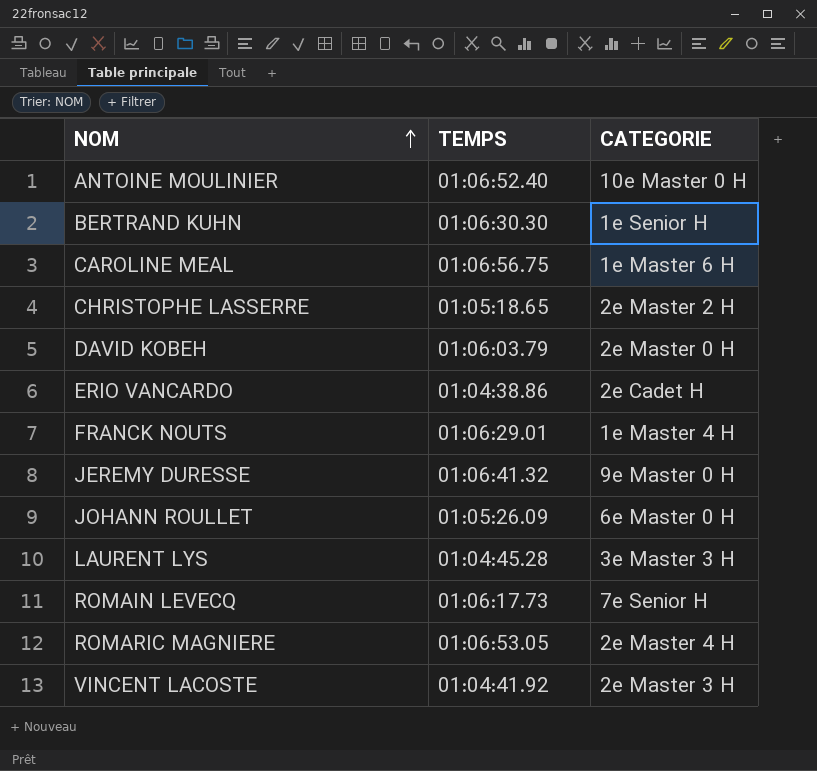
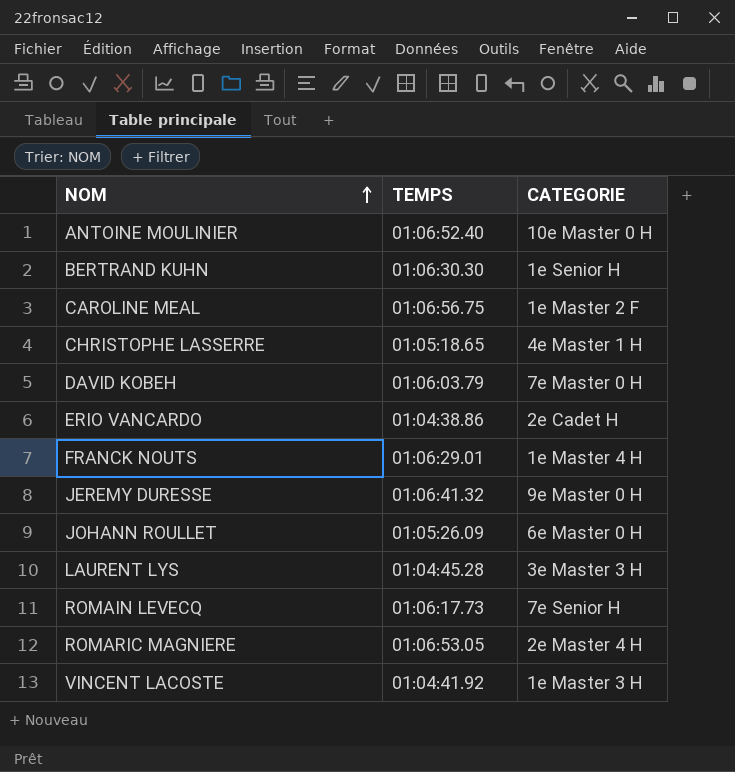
CAROLINE MEAL | CATEGORIE: 1e Master 6 H -> 1e Master 2 F
CHRISTOPHE LASSERRE | CATEGORIE: 2e Master 2 H -> 4e Master 1 H
DAVID KOBEH | CATEGORIE: 2e Master 0 H -> 7e Master 0 H
VINCENT LACOSTE | CATEGORIE: 2e Master 3 H -> 1e Master 3 H

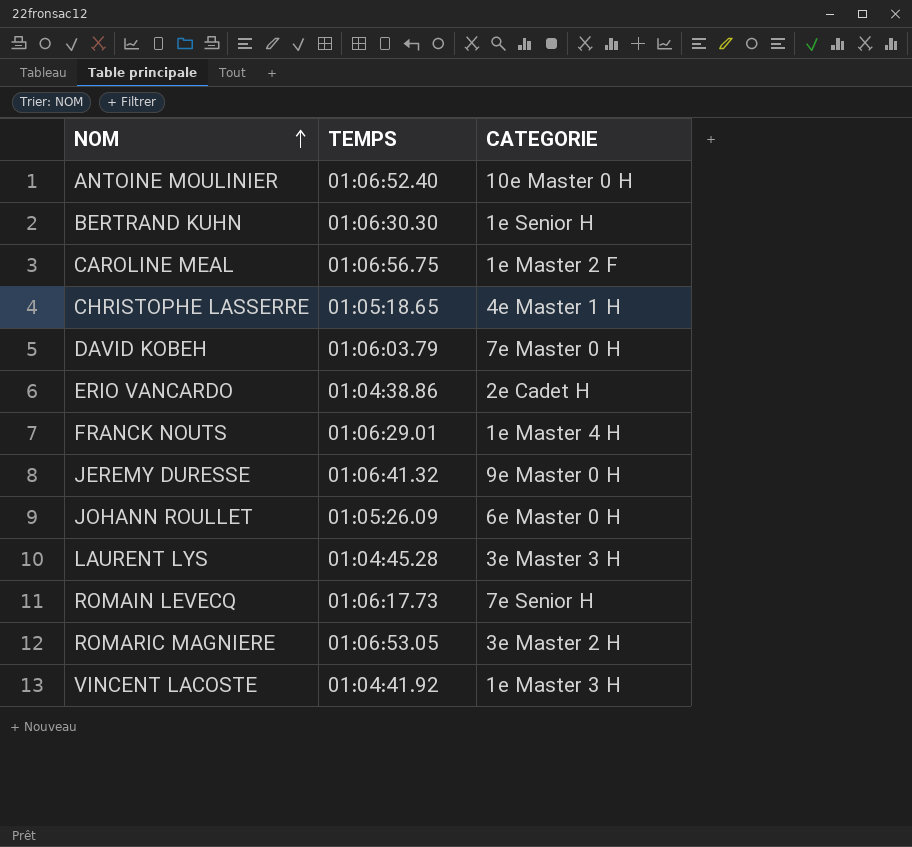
ROMARIC MAGNIERE | CATEGORIE: 2e Master 4 H -> 3e Master 2 H

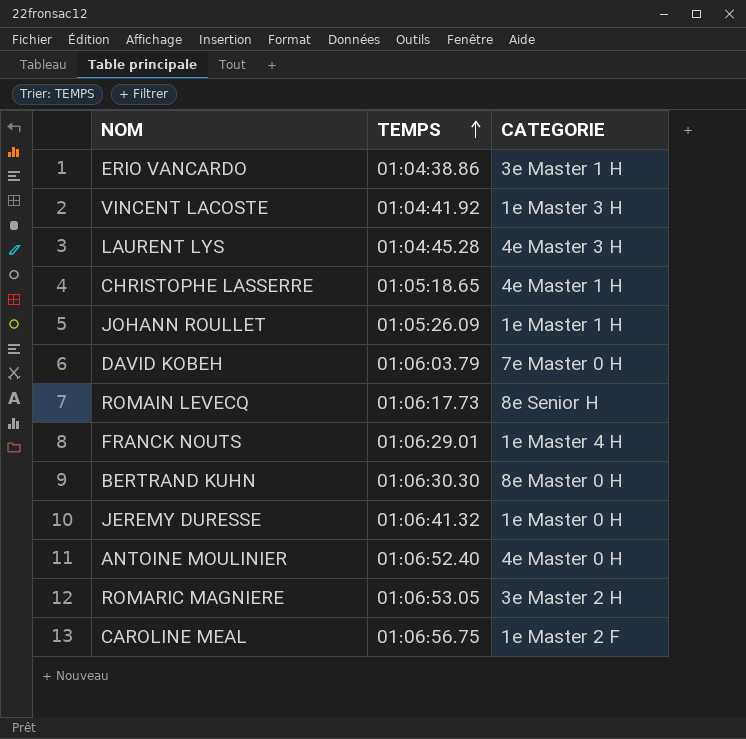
row order: NOM ascending -> TEMPS ascending
ERIO VANCARDO | CATEGORIE: 2e Cadet H -> 3e Master 1 H
LAURENT LYS | CATEGORIE: 3e Master 3 H -> 4e Master 3 H
JOHANN ROULLET | CATEGORIE: 6e Master 0 H -> 1e Master 1 H
ROMAIN LEVECQ | CATEGORIE: 7e Senior H -> 8e Senior H
BERTRAND KUHN | CATEGORIE: 1e Senior H -> 8e Master 0 H
JEREMY DURESSE | CATEGORIE: 9e Master 0 H -> 1e Master 0 H
ANTOINE MOULINIER | CATEGORIE: 10e Master 0 H -> 4e Master 0 H

